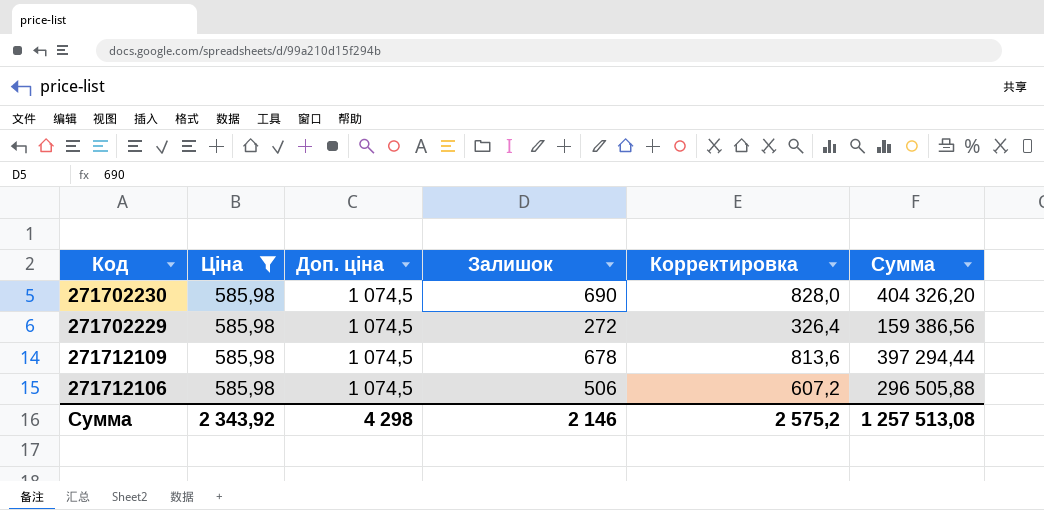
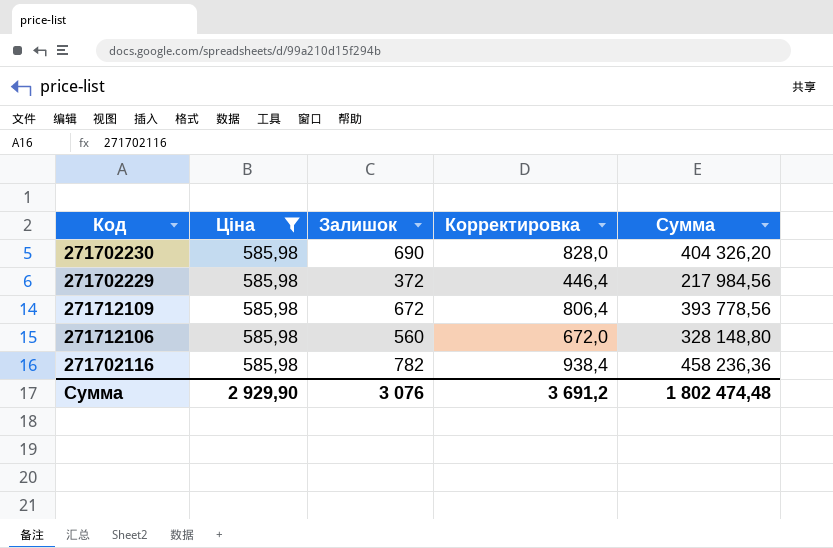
column Доп. ціна | position: 3 -> none
271702229 | Залишок: 272 -> 372
271702229 | Корректировка: 326,4 -> 446,4
271702229 | Сумма: 159 386,56 -> 217 984,56
271712109 | Залишок: 678 -> 672
271712109 | Корректировка: 813,6 -> 806,4
271712109 | Сумма: 397 294,44 -> 393 778,56
271712106 | Залишок: 506 -> 560
271712106 | Корректировка: 607,2 -> 672,0
271712106 | Сумма: 296 505,88 -> 328 148,80
row 271702116: none -> 585,98 | 782 | 938,4 | 458 236,36
Сумма | Ціна: 2 343,92 -> 2 929,90
Сумма | Залишок: 2 146 -> 3 076
Сумма | Корректировка: 2 575,2 -> 3 691,2
Сумма | Сумма: 1 257 513,08 -> 1 802 474,48

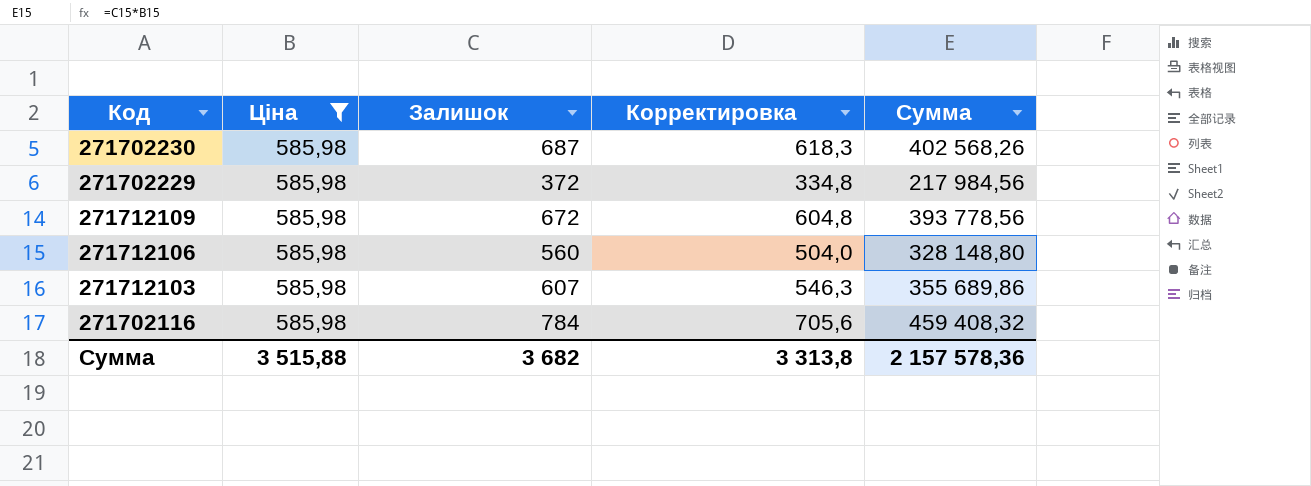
column Корректировка | formula: [Залишок] * 1,2 -> [Залишок] * 0,9
271702230 | Залишок: 690 -> 687
271702230 | Сумма: 404 326,20 -> 402 568,26
row 271712103: none -> 585,98 | 607 | 546,3 | 355 689,86
271702116 | Залишок: 782 -> 784
271702116 | Сумма: 458 236,36 -> 459 408,32
Сумма | Ціна: 2 929,90 -> 3 515,88
Сумма | Залишок: 3 076 -> 3 682
Сумма | Корректировка: 3 691,2 -> 3 313,8
Сумма | Сумма: 1 802 474,48 -> 2 157 578,36

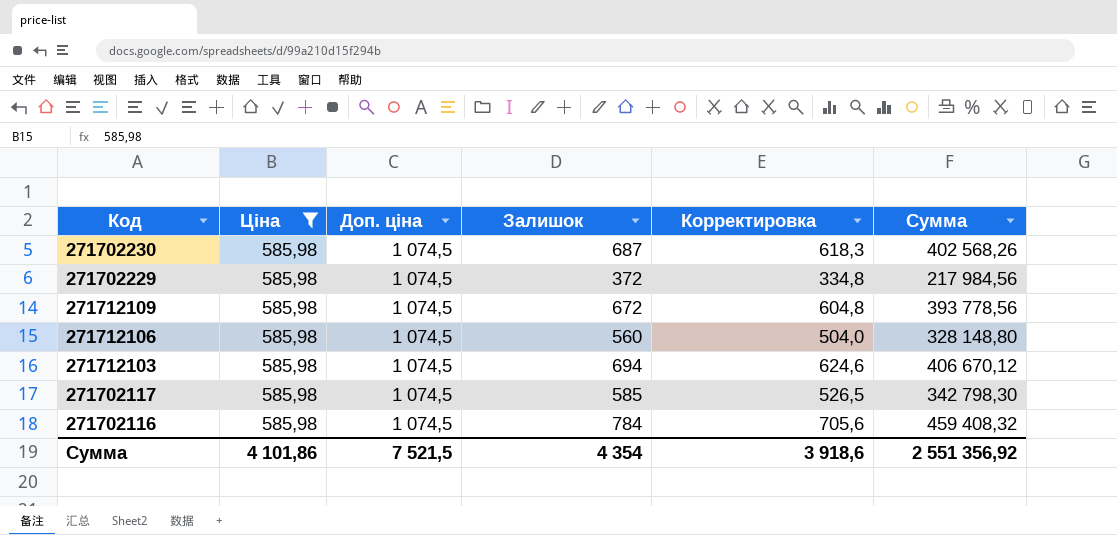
column Доп. ціна | position: none -> 3
271712103 | Залишок: 607 -> 694
271712103 | Корректировка: 546,3 -> 624,6
271712103 | Сумма: 355 689,86 -> 406 670,12
row 271702117: none -> 585,98 | 1 074,5 | 585 | 526,5 | 342 798,30
Сумма | Ціна: 3 515,88 -> 4 101,86
Сумма | Залишок: 3 682 -> 4 354
Сумма | Корректировка: 3 313,8 -> 3 918,6
Сумма | Сумма: 2 157 578,36 -> 2 551 356,92

